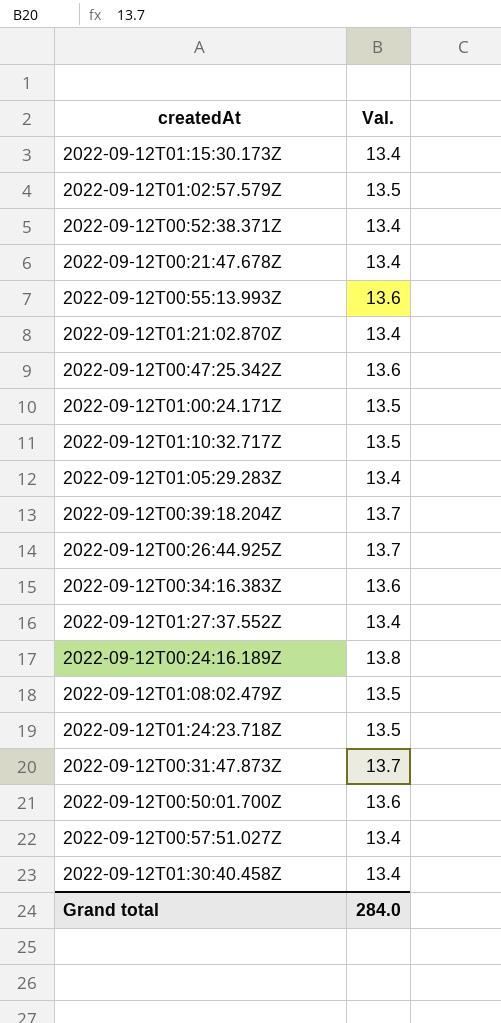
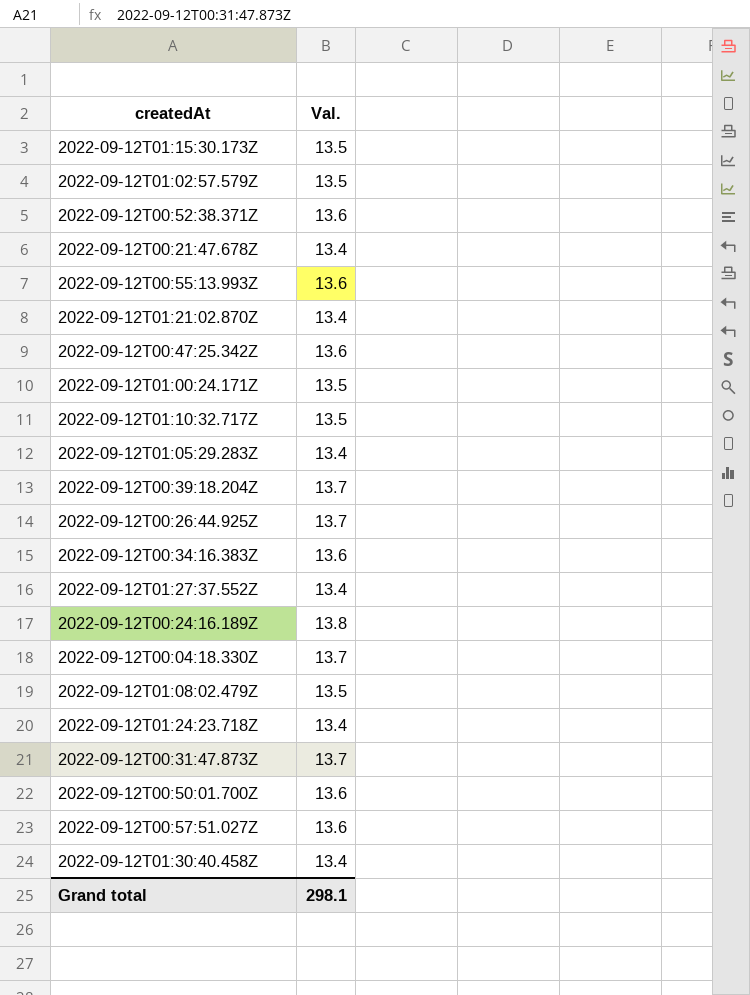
2022-09-12T01:15:30.173Z | Val.: 13.4 -> 13.5
2022-09-12T00:52:38.371Z | Val.: 13.4 -> 13.6
row 2022-09-12T00:04:18.330Z: none -> 13.7
2022-09-12T01:24:23.718Z | Val.: 13.5 -> 13.4
2022-09-12T00:57:51.027Z | Val.: 13.4 -> 13.6
Grand total | Val.: 284.0 -> 298.1

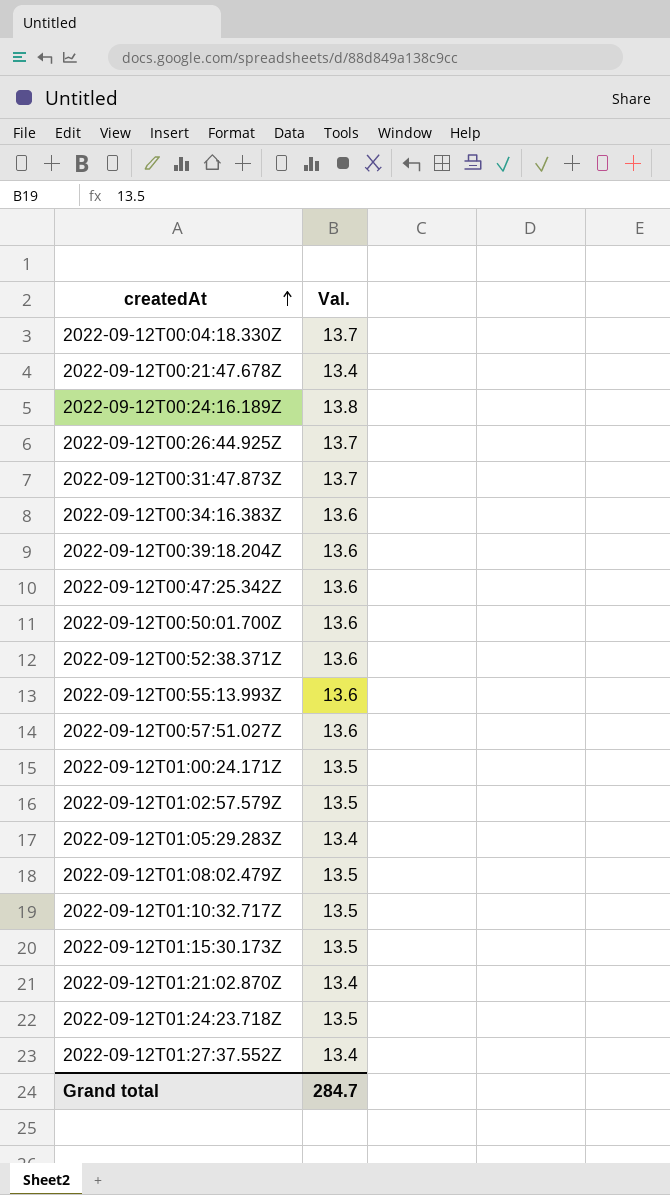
row order: none -> createdAt ascending
row 2022-09-12T01:30:40.458Z: 13.4 -> none
2022-09-12T00:39:18.204Z | Val.: 13.7 -> 13.6
2022-09-12T01:24:23.718Z | Val.: 13.4 -> 13.5
Grand total | Val.: 298.1 -> 284.7

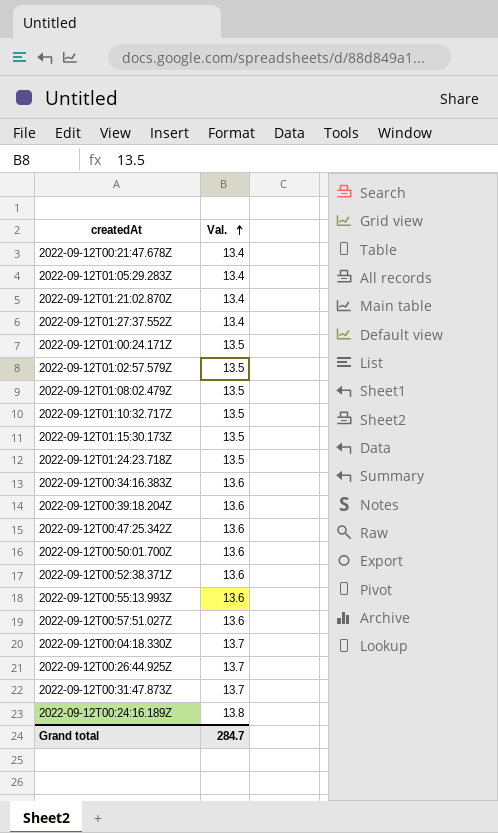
row order: createdAt ascending -> Val. ascending

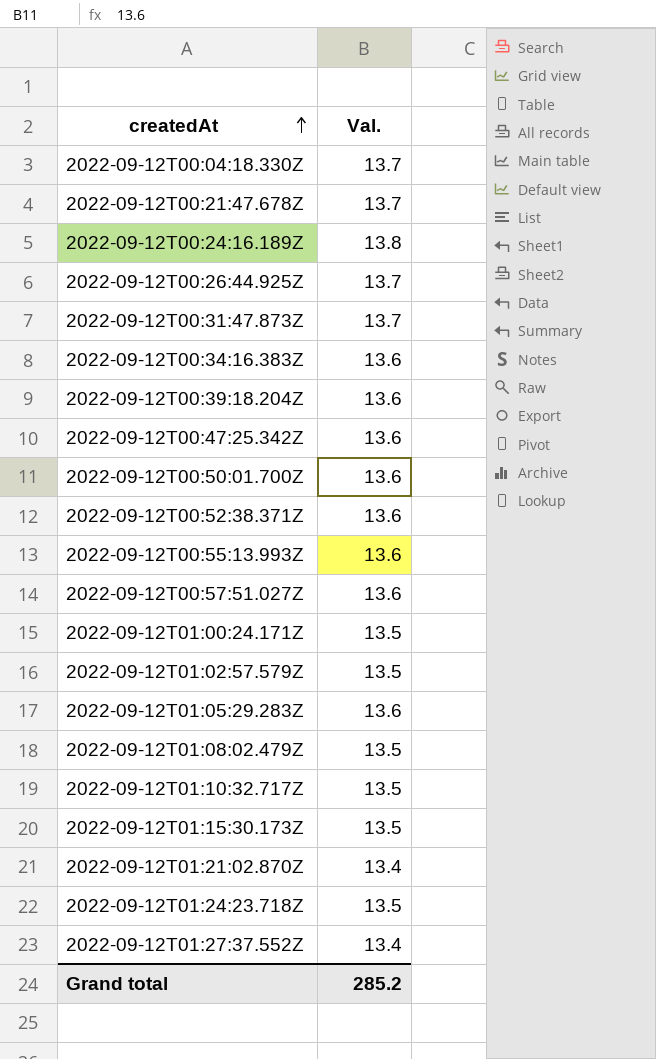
row order: Val. ascending -> createdAt ascending
2022-09-12T00:21:47.678Z | Val.: 13.4 -> 13.7
2022-09-12T01:05:29.283Z | Val.: 13.4 -> 13.6
Grand total | Val.: 284.7 -> 285.2

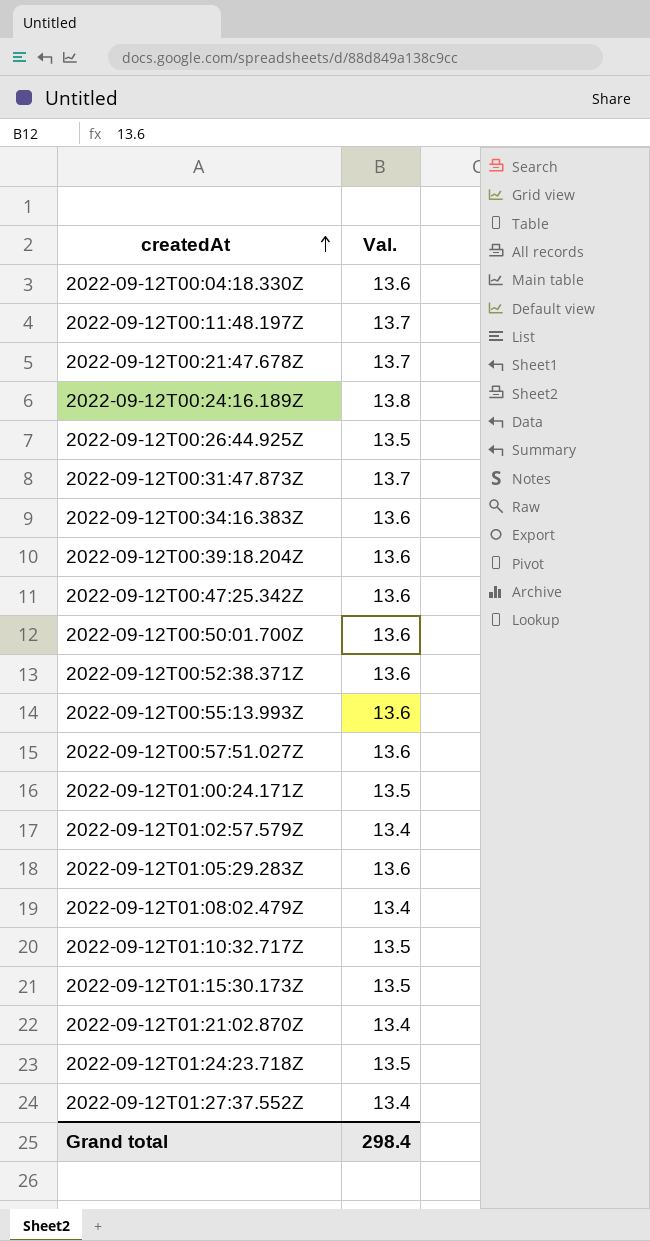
2022-09-12T00:04:18.330Z | Val.: 13.7 -> 13.6
row 2022-09-12T00:11:48.197Z: none -> 13.7
2022-09-12T00:26:44.925Z | Val.: 13.7 -> 13.5
2022-09-12T01:02:57.579Z | Val.: 13.5 -> 13.4
2022-09-12T01:08:02.479Z | Val.: 13.5 -> 13.4
Grand total | Val.: 285.2 -> 298.4

